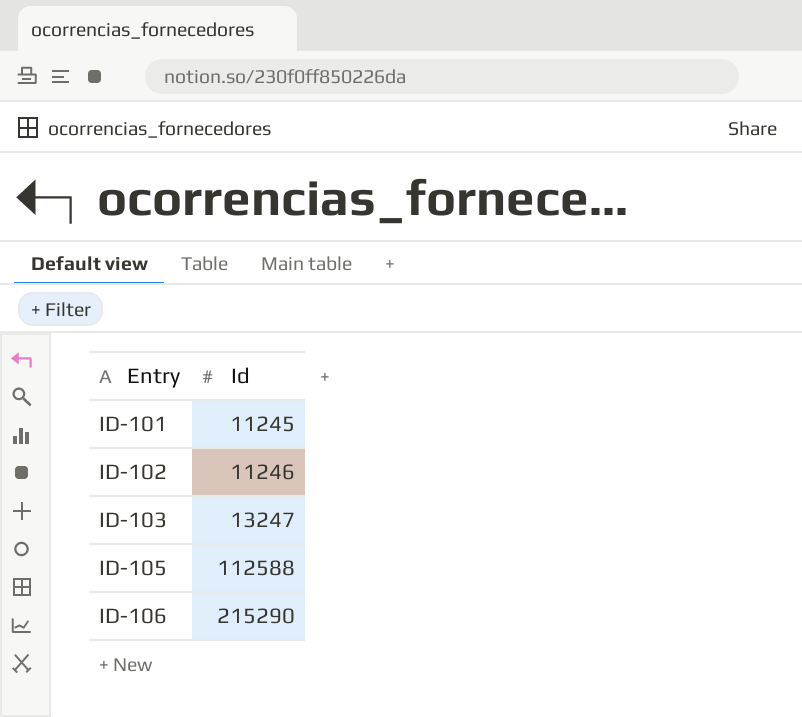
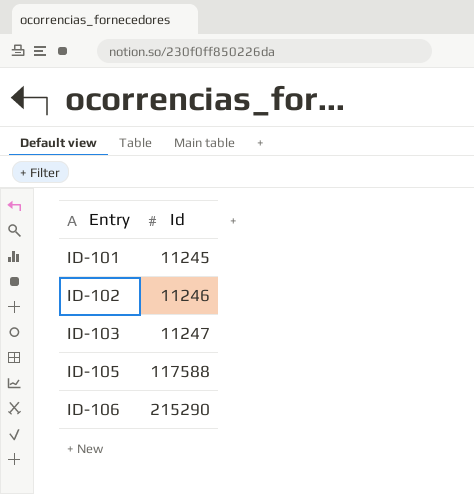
ID-103 | Id: 13247 -> 11247
ID-105 | Id: 112588 -> 117588

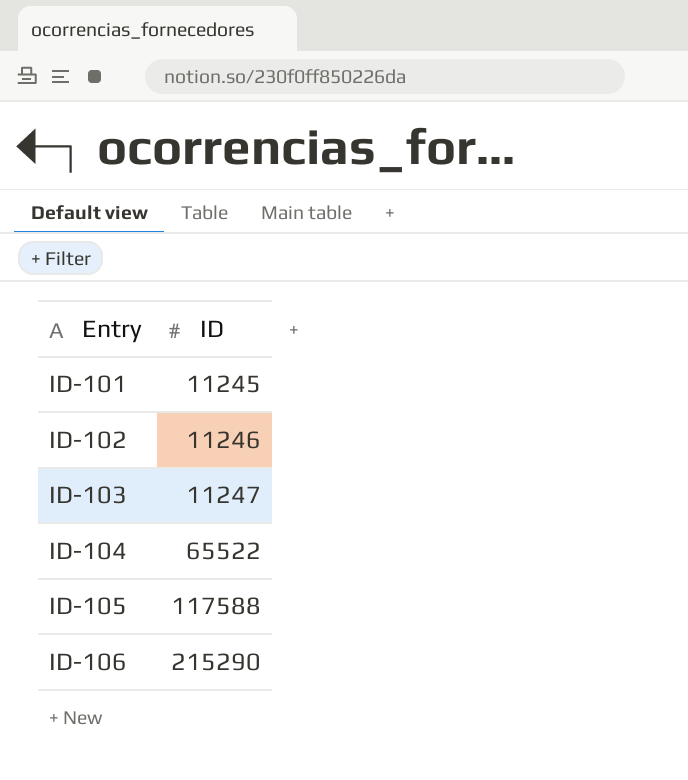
column name: Id -> ID
row ID-104: none -> 65522

